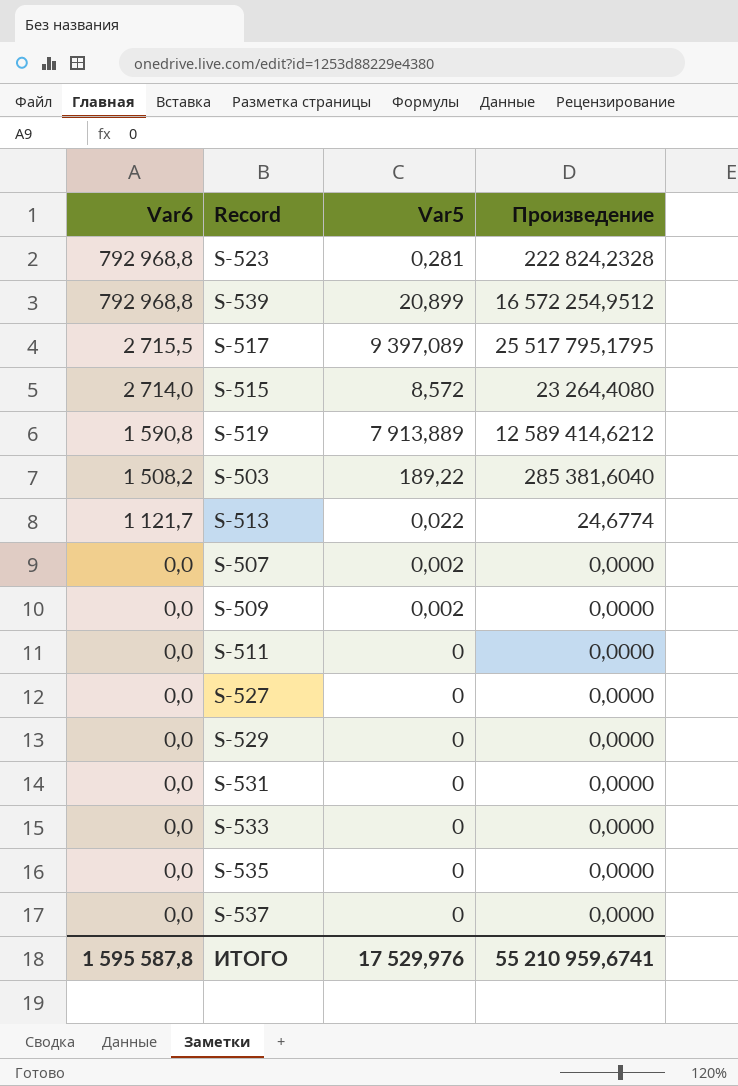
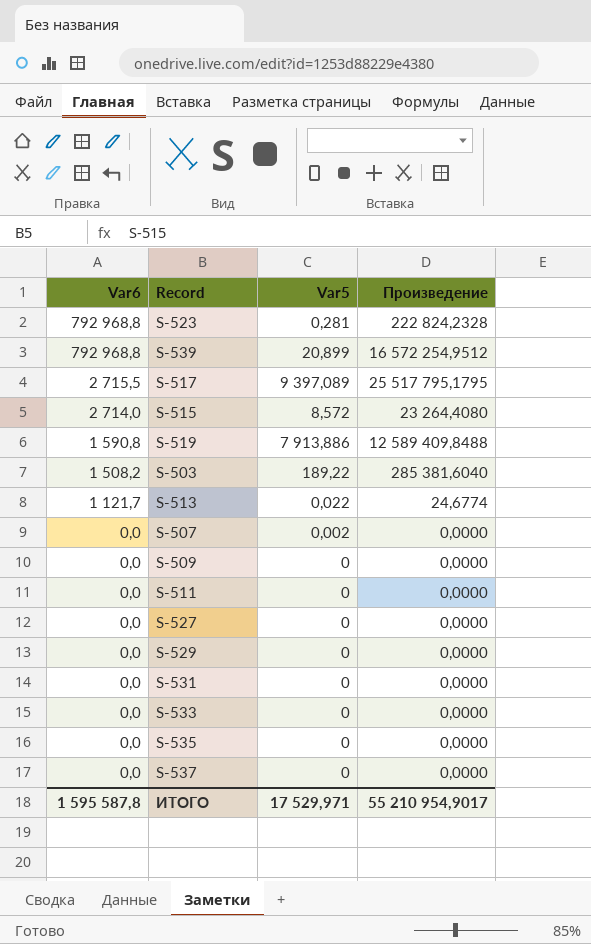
S-519 | Var5: 7 913,889 -> 7 913,886
S-519 | Произведение: 12 589 414,6212 -> 12 589 409,8488
S-509 | Var5: 0,002 -> 0
ИТОГО | Var5: 17 529,976 -> 17 529,971
ИТОГО | Произведение: 55 210 959,6741 -> 55 210 954,9017

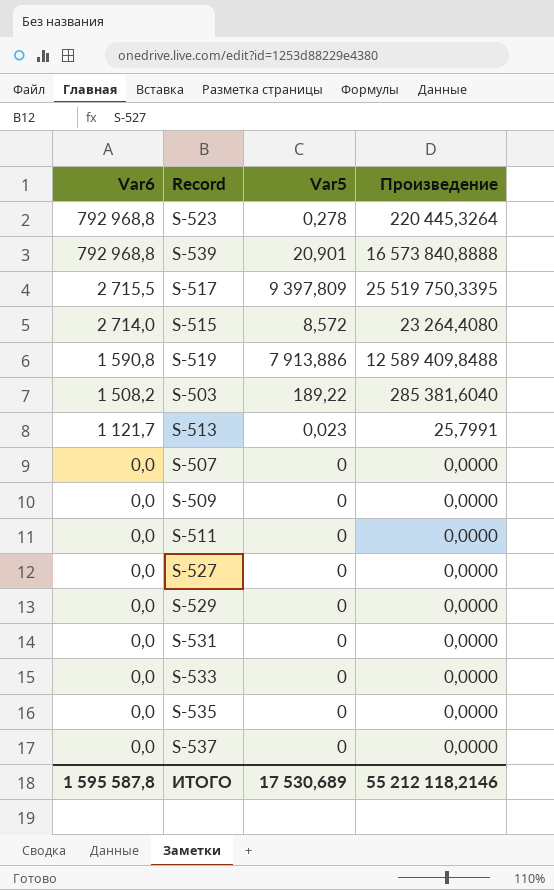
S-523 | Var5: 0,281 -> 0,278
S-523 | Произведение: 222 824,2328 -> 220 445,3264
S-539 | Var5: 20,899 -> 20,901
S-539 | Произведение: 16 572 254,9512 -> 16 573 840,8888
S-517 | Var5: 9 397,089 -> 9 397,809
S-517 | Произведение: 25 517 795,1795 -> 25 519 750,3395
S-513 | Var5: 0,022 -> 0,023
S-513 | Произведение: 24,6774 -> 25,7991
S-507 | Var5: 0,002 -> 0
ИТОГО | Var5: 17 529,971 -> 17 530,689
ИТОГО | Произведение: 55 210 954,9017 -> 55 212 118,2146

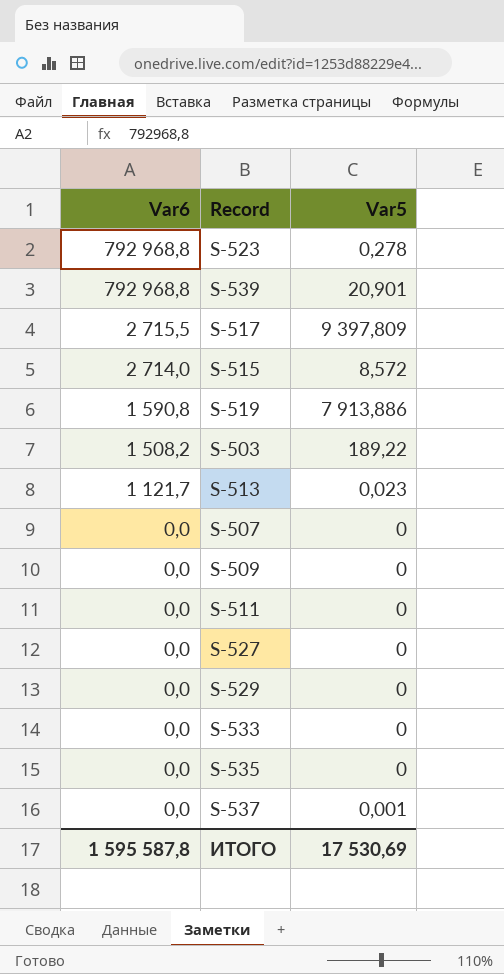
column Произведение | formula: [Var6] * [Var5] -> none
row S-531: 0,0 | 0 | 0,0000 -> none
S-537 | Var5: 0 -> 0,001
ИТОГО | Var5: 17 530,689 -> 17 530,69

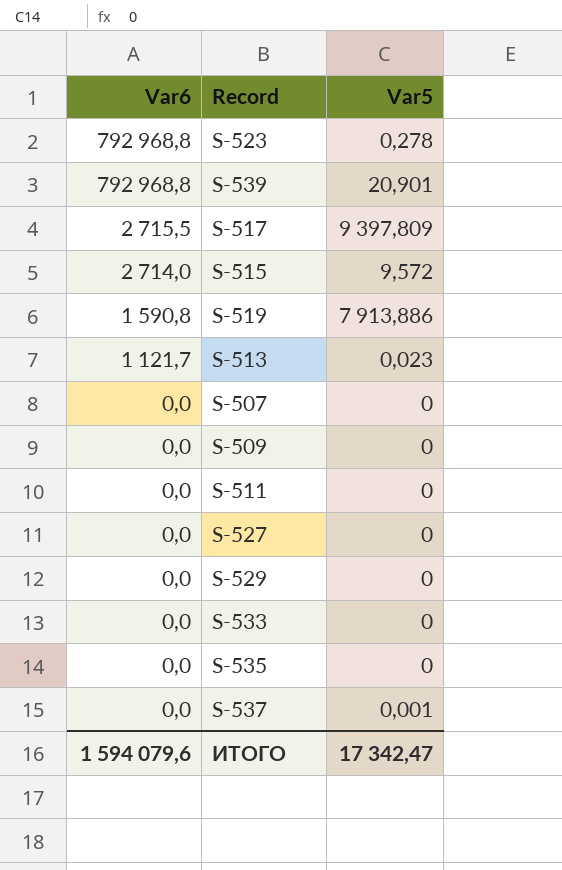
row S-503: 1 508,2 | 189,22 -> none
S-515 | Var5: 8,572 -> 9,572
ИТОГО | Var6: 1 595 587,8 -> 1 594 079,6
ИТОГО | Var5: 17 530,69 -> 17 342,47

